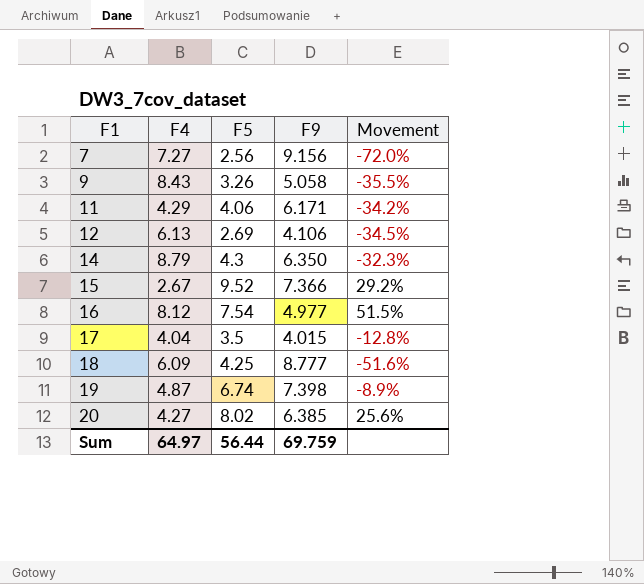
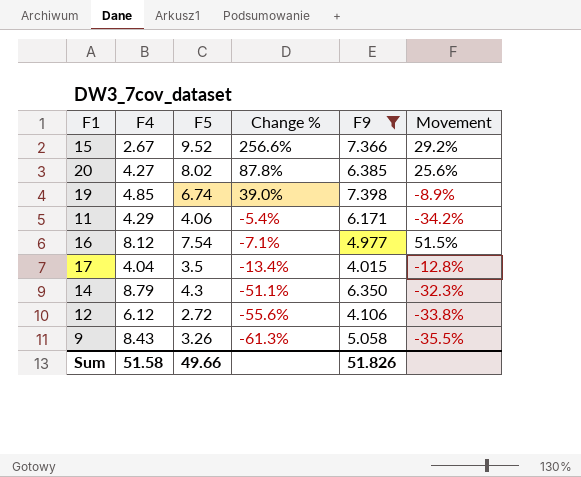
filter: none -> F9 <= 7.398
row order: F1 ascending -> Change % descending
column Change % | formula: none -> ([F5] - [F4]) / [F4]
19 | F4: 4.87 -> 4.85
12 | F4: 6.13 -> 6.12
12 | F5: 2.69 -> 2.72
12 | Movement: -34.5% -> -33.8%
Sum | F4: 64.97 -> 51.58
Sum | F5: 56.44 -> 49.66
Sum | F9: 69.759 -> 51.826

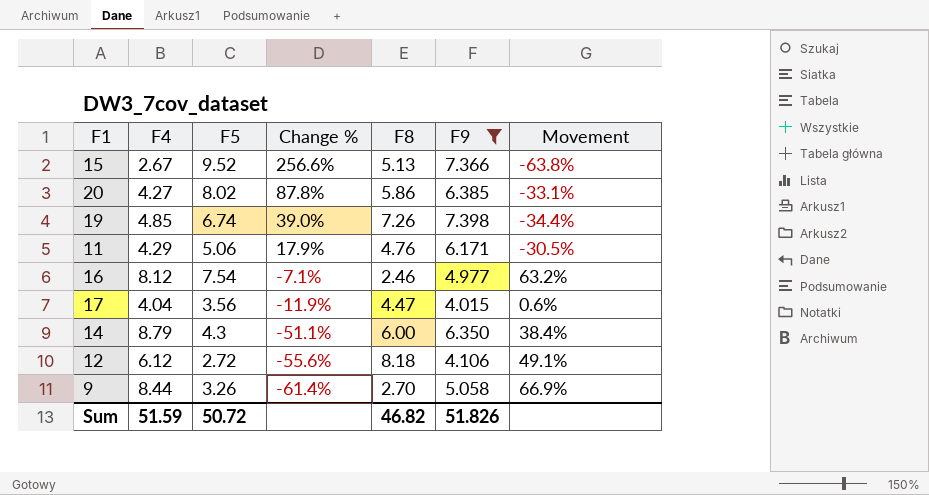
column F8 | position: none -> 5
column Movement | formula: ([F5] - [F9]) / [F9] -> ([F4] - [F9]) / [F9]
11 | F5: 4.06 -> 5.06
11 | Change %: -5.4% -> 17.9%
17 | F5: 3.5 -> 3.56
17 | Change %: -13.4% -> -11.9%
9 | F4: 8.43 -> 8.44
9 | Change %: -61.3% -> -61.4%
Sum | F4: 51.58 -> 51.59
Sum | F5: 49.66 -> 50.72

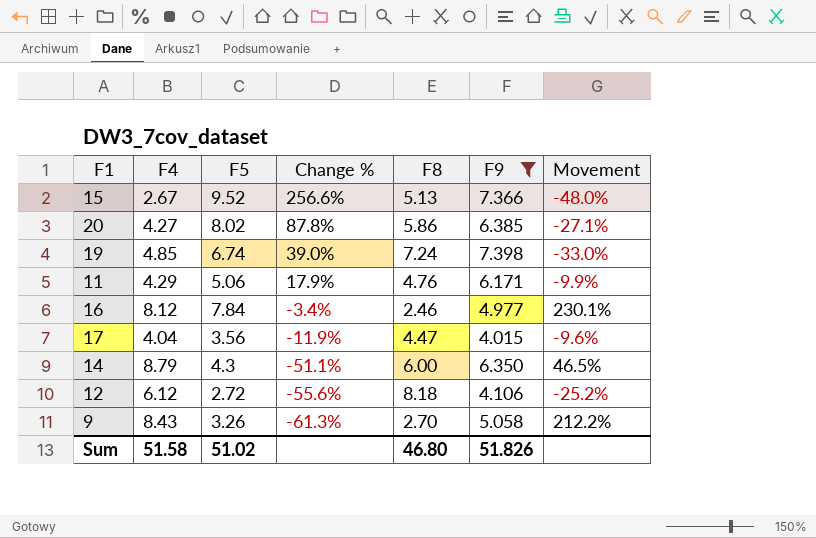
column Movement | formula: ([F4] - [F9]) / [F9] -> ([F4] - [F8]) / [F8]
19 | F8: 7.26 -> 7.24
16 | F5: 7.54 -> 7.84
16 | Change %: -7.1% -> -3.4%
9 | F4: 8.44 -> 8.43
9 | Change %: -61.4% -> -61.3%
Sum | F4: 51.59 -> 51.58
Sum | F5: 50.72 -> 51.02
Sum | F8: 46.82 -> 46.80

